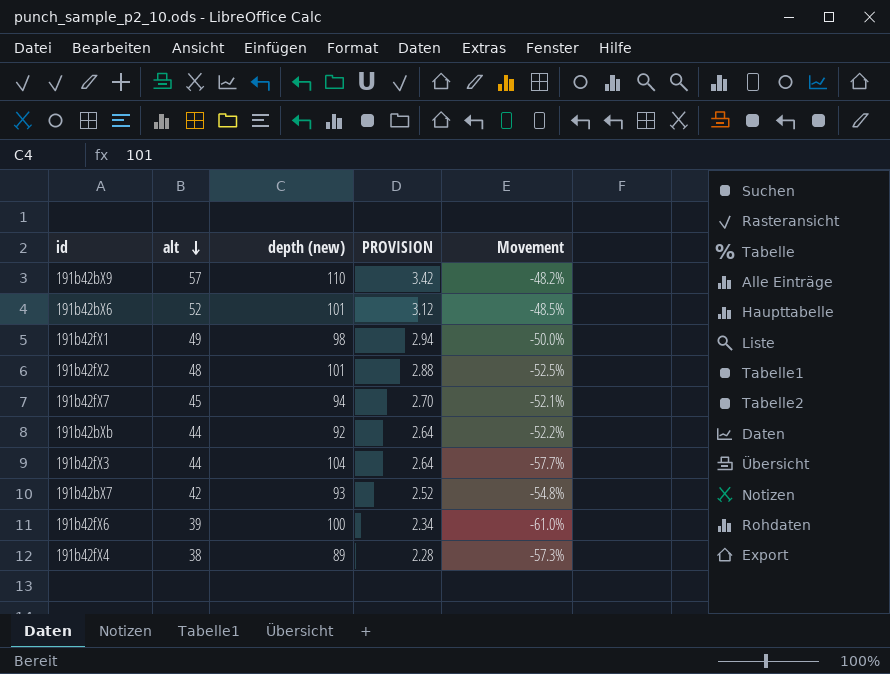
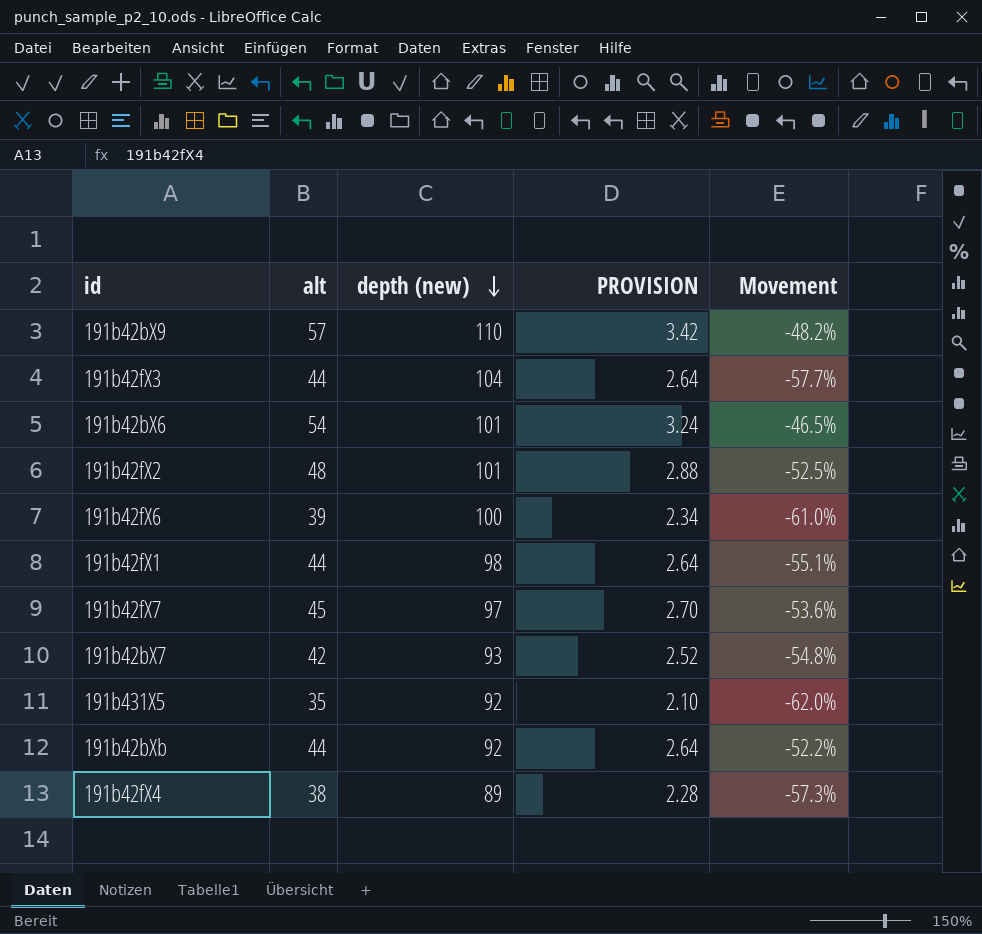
row order: alt descending -> depth (new) descending
191b42bX6 | alt: 52 -> 54
191b42bX6 | PROVISION: 3.12 -> 3.24
191b42bX6 | Movement: -48.5% -> -46.5%
191b42fX1 | alt: 49 -> 44
191b42fX1 | PROVISION: 2.94 -> 2.64
191b42fX1 | Movement: -50.0% -> -55.1%
191b42fX7 | depth (new): 94 -> 97
191b42fX7 | Movement: -52.1% -> -53.6%
row 191b431X5: none -> 35 | 92 | 2.10 | -62.0%

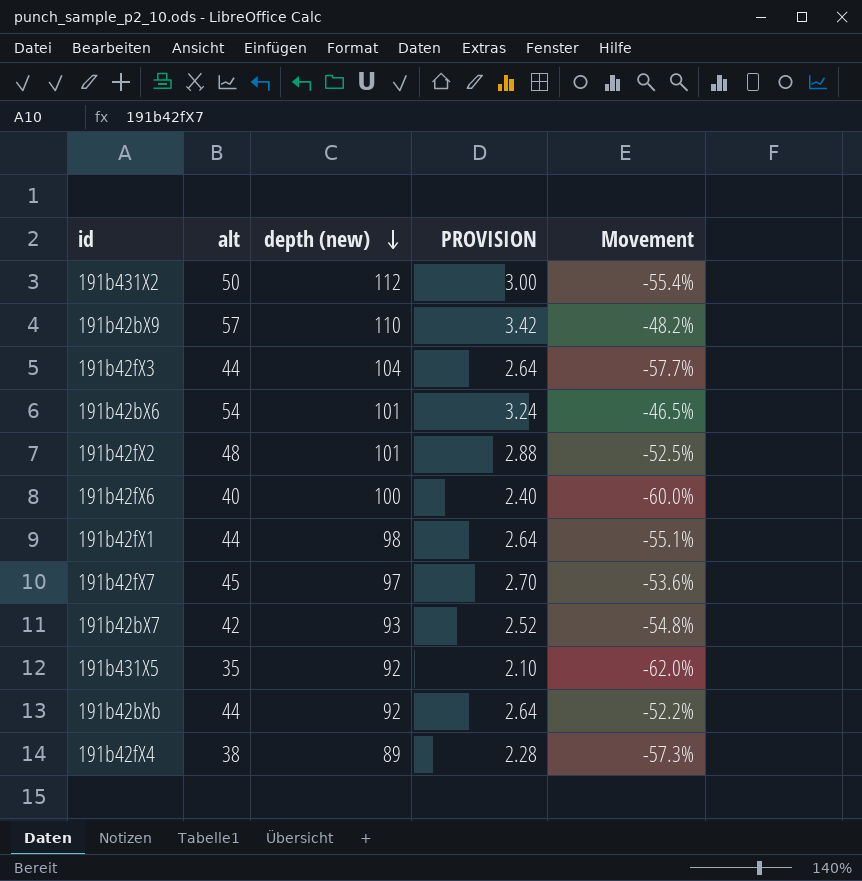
row 191b431X2: none -> 50 | 112 | 3.00 | -55.4%
191b42fX6 | alt: 39 -> 40
191b42fX6 | PROVISION: 2.34 -> 2.40
191b42fX6 | Movement: -61.0% -> -60.0%

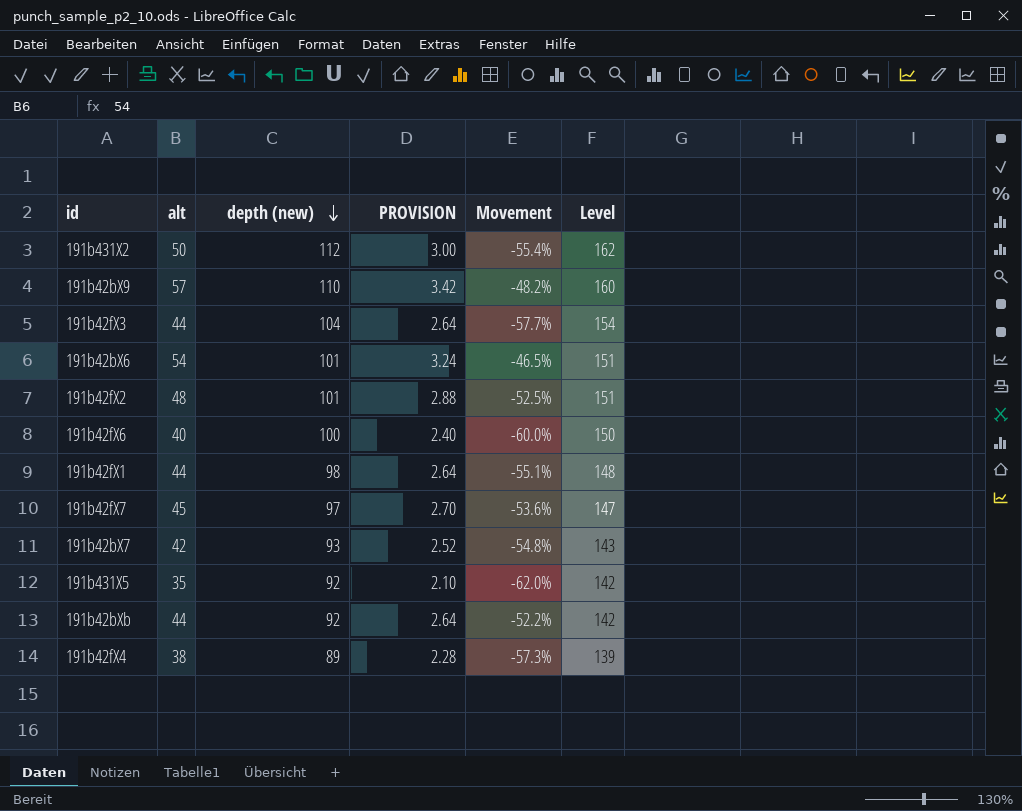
column Level | formula: none -> [depth (new)] + 50

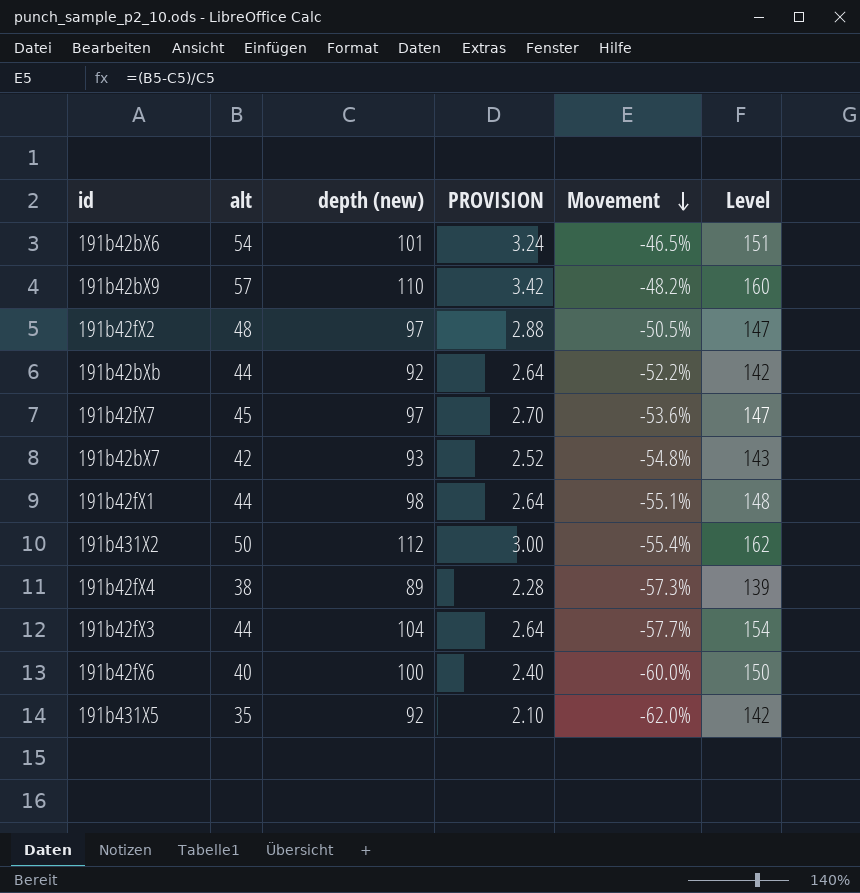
row order: depth (new) descending -> Movement descending
191b42fX2 | depth (new): 101 -> 97
191b42fX2 | Movement: -52.5% -> -50.5%
191b42fX2 | Level: 151 -> 147

